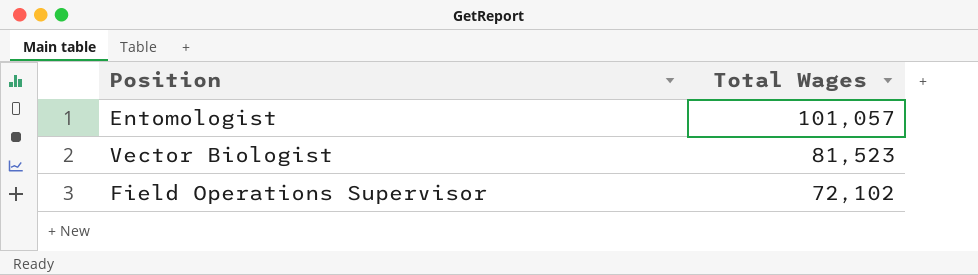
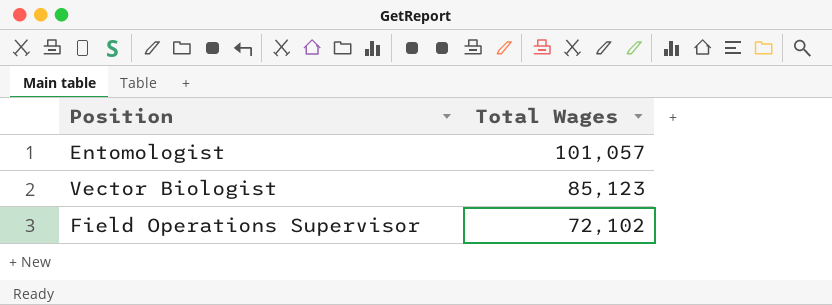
Vector Biologist | Total Wages: 81,523 -> 85,123

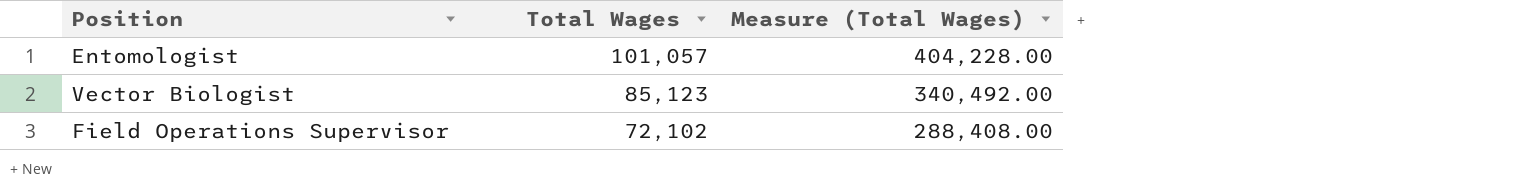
column Measure (Total Wages) | formula: none -> [Total Wages] * 4

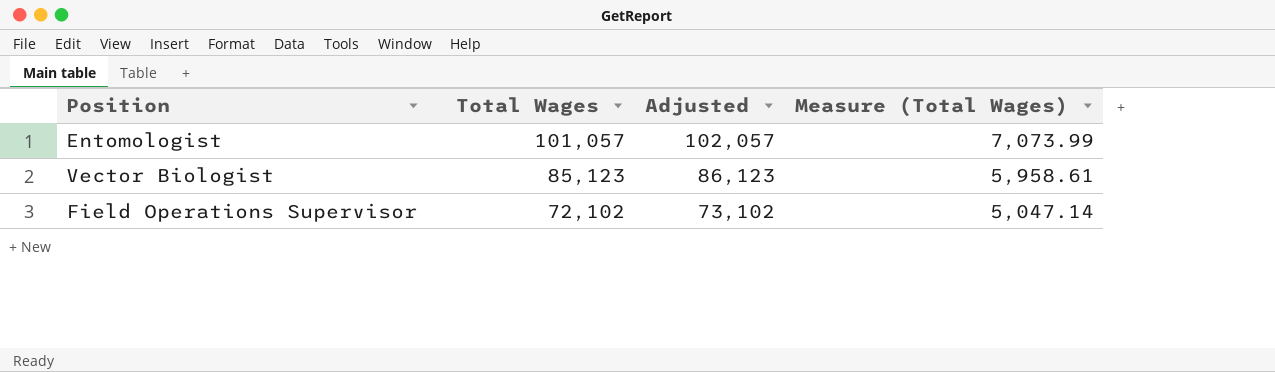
column Adjusted | formula: none -> [Total Wages] + 1000
column Measure (Total Wages) | formula: [Total Wages] * 4 -> [Total Wages] * 0.07

